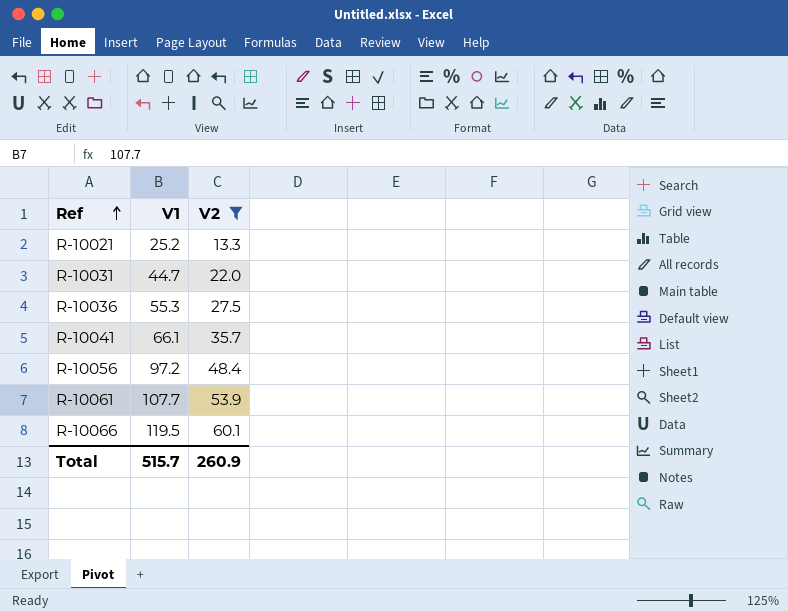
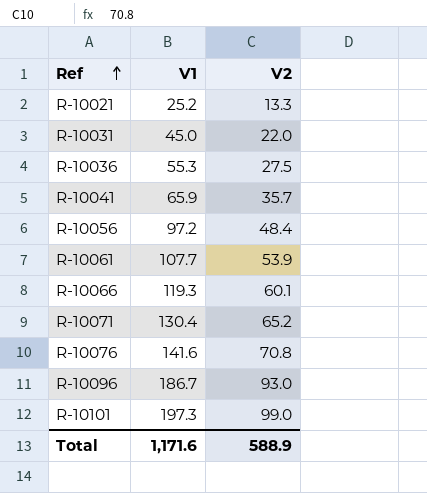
filter: V2 <= 60.1 -> none
R-10031 | V1: 44.7 -> 45.0
R-10041 | V1: 66.1 -> 65.9
R-10066 | V1: 119.5 -> 119.3
Total | V1: 515.7 -> 1,171.6
Total | V2: 260.9 -> 588.9

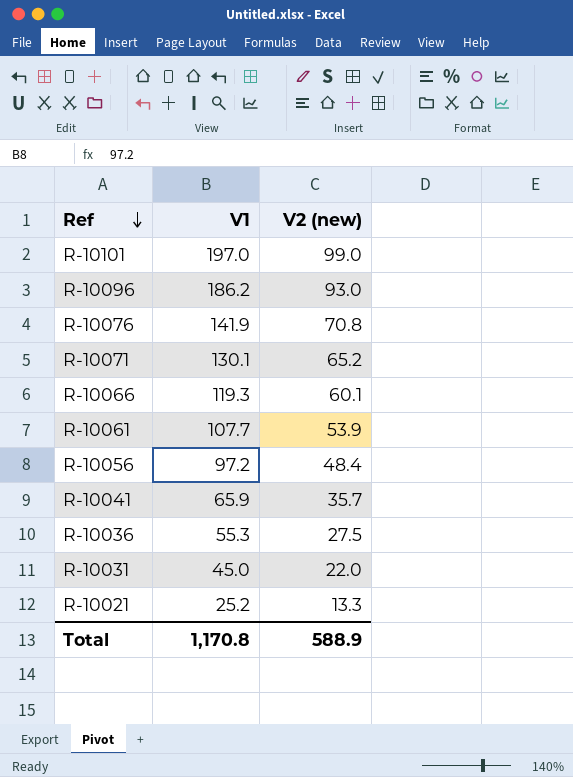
row order: Ref ascending -> Ref descending
column name: V2 -> V2 (new)
R-10101 | V1: 197.3 -> 197.0
R-10096 | V1: 186.7 -> 186.2
R-10076 | V1: 141.6 -> 141.9
R-10071 | V1: 130.4 -> 130.1
Total | V1: 1,171.6 -> 1,170.8

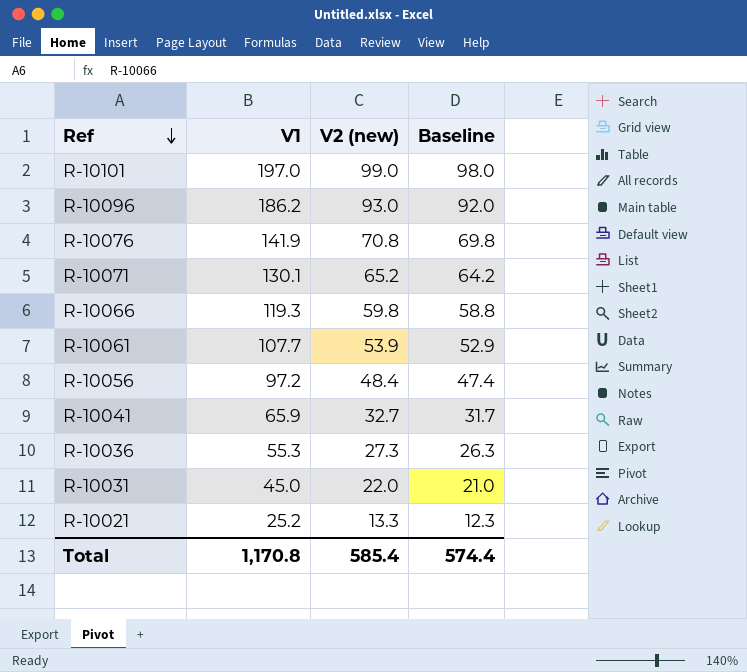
column Baseline | formula: none -> [V2 (new)] - 1
R-10066 | V2 (new): 60.1 -> 59.8
R-10041 | V2 (new): 35.7 -> 32.7
R-10036 | V2 (new): 27.5 -> 27.3
Total | V2 (new): 588.9 -> 585.4

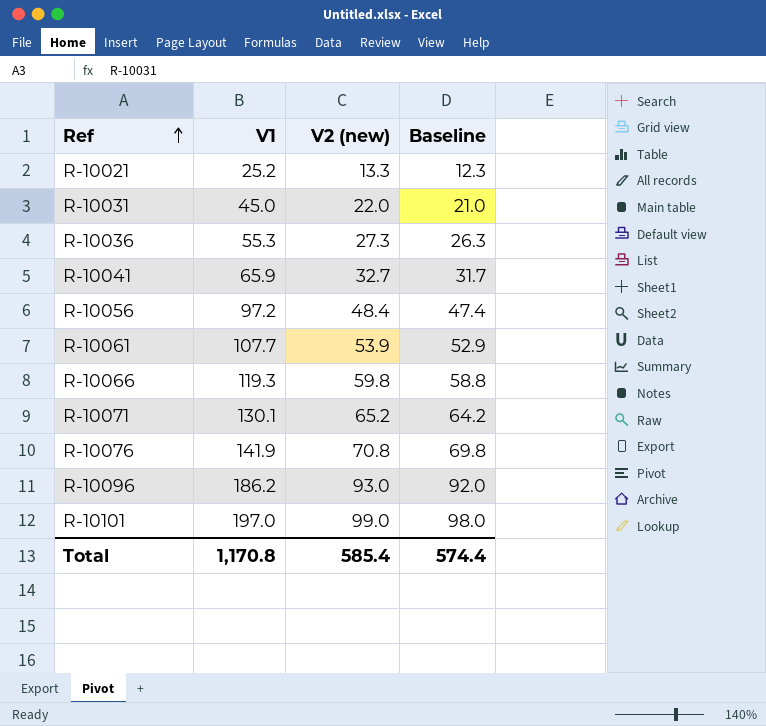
row order: Ref descending -> Ref ascending

